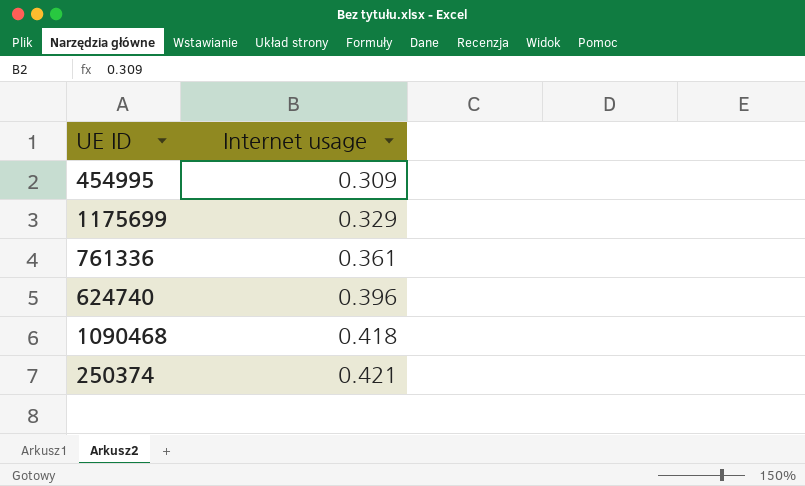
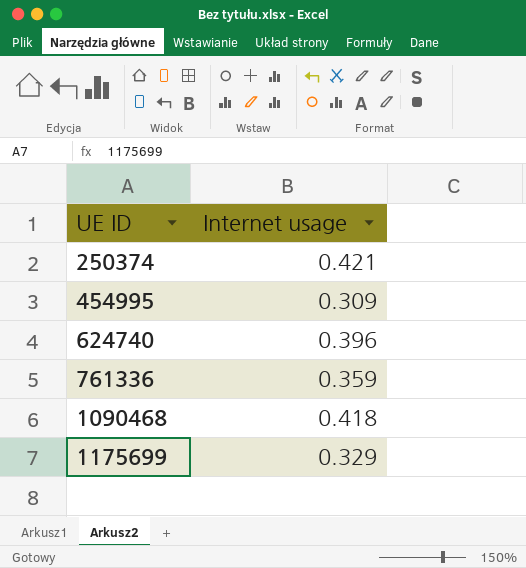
row order: Internet usage ascending -> UE ID ascending
761336 | Internet usage: 0.361 -> 0.359

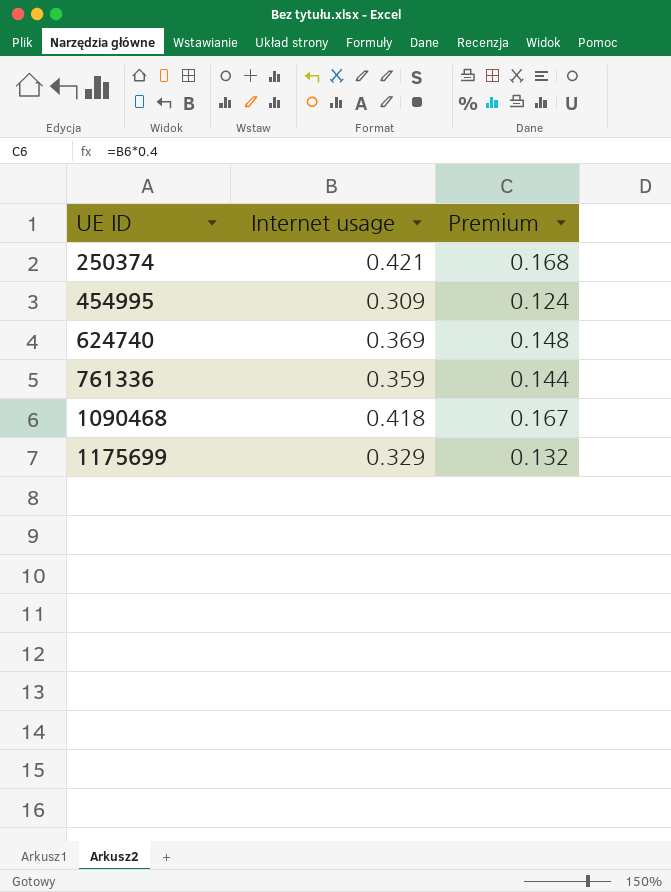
column Premium | formula: none -> [Internet usage] * 0.4
624740 | Internet usage: 0.396 -> 0.369

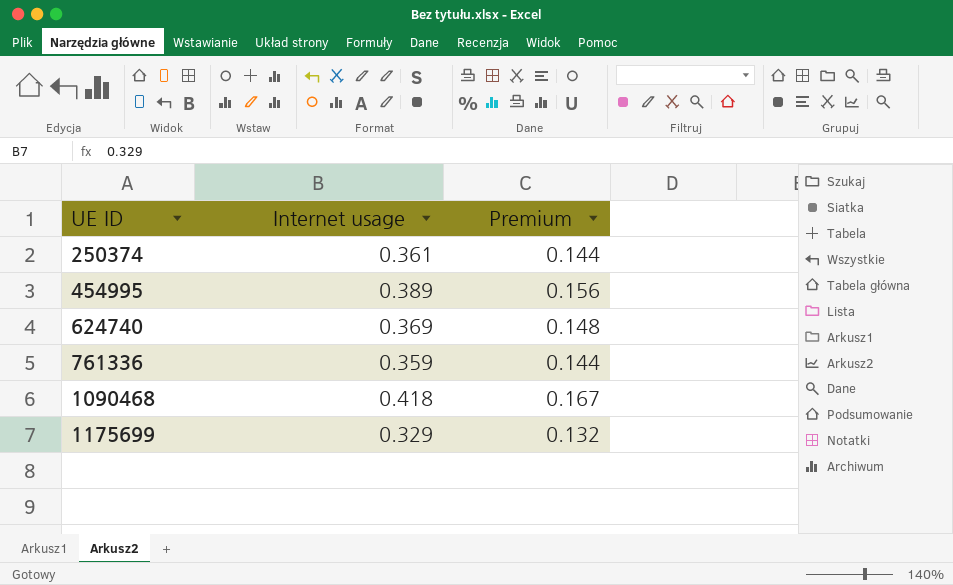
250374 | Internet usage: 0.421 -> 0.361
250374 | Premium: 0.168 -> 0.144
454995 | Internet usage: 0.309 -> 0.389
454995 | Premium: 0.124 -> 0.156

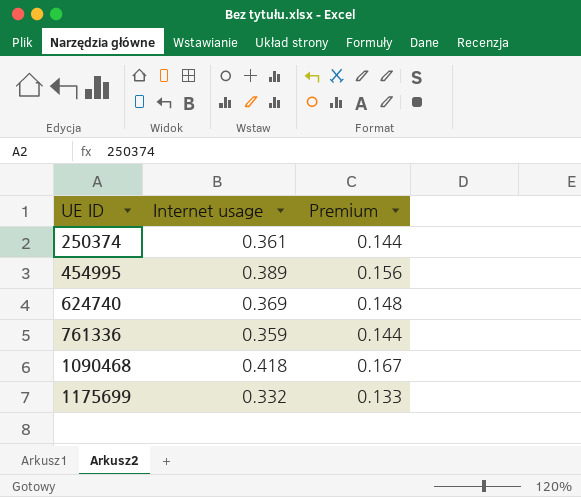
1175699 | Internet usage: 0.329 -> 0.332
1175699 | Premium: 0.132 -> 0.133

